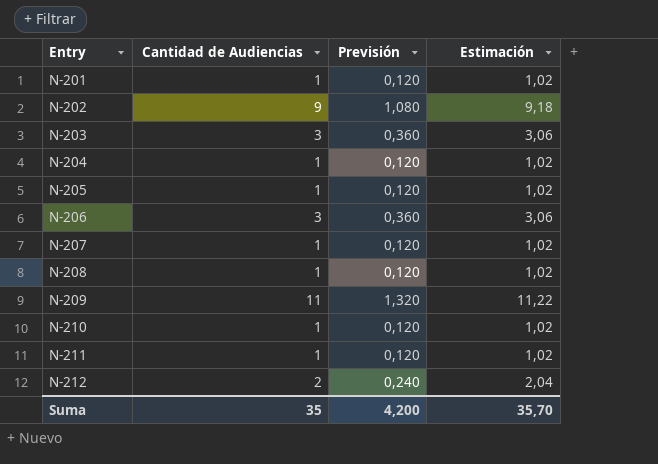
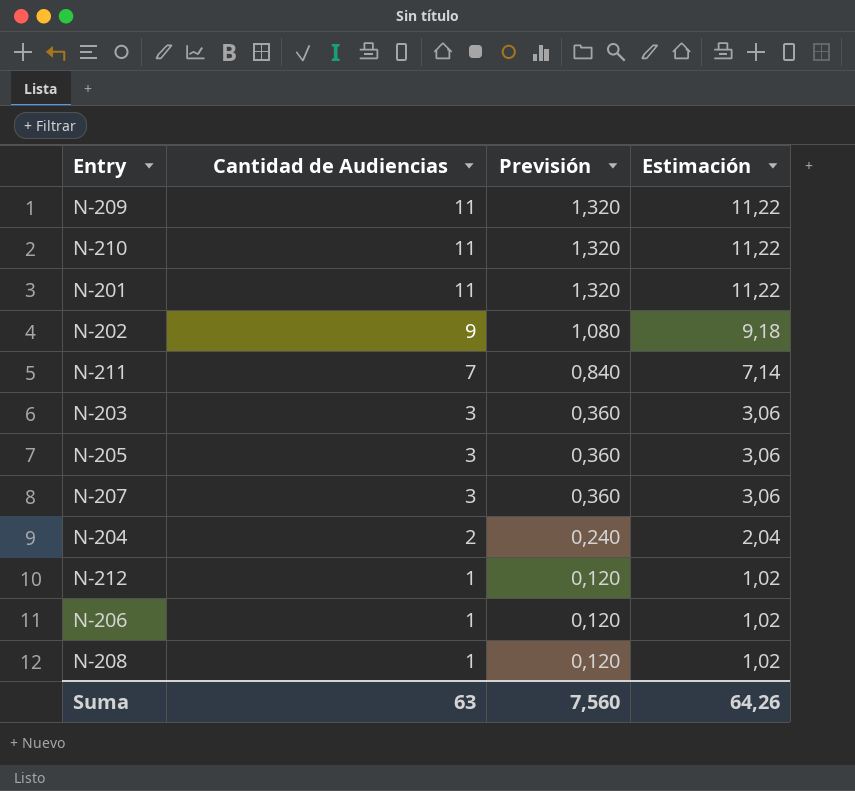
row order: Entry ascending -> Cantidad de Audiencias descending
N-210 | Cantidad de Audiencias: 1 -> 11
N-210 | Previsión: 0,120 -> 1,320
N-210 | Estimación: 1,02 -> 11,22
N-201 | Cantidad de Audiencias: 1 -> 11
N-201 | Previsión: 0,120 -> 1,320
N-201 | Estimación: 1,02 -> 11,22
N-211 | Cantidad de Audiencias: 1 -> 7
N-211 | Previsión: 0,120 -> 0,840
N-211 | Estimación: 1,02 -> 7,14
N-205 | Cantidad de Audiencias: 1 -> 3
N-205 | Previsión: 0,120 -> 0,360
N-205 | Estimación: 1,02 -> 3,06
N-207 | Cantidad de Audiencias: 1 -> 3
N-207 | Previsión: 0,120 -> 0,360
N-207 | Estimación: 1,02 -> 3,06
N-204 | Cantidad de Audiencias: 1 -> 2
N-204 | Previsión: 0,120 -> 0,240
N-204 | Estimación: 1,02 -> 2,04
N-212 | Cantidad de Audiencias: 2 -> 1
N-212 | Previsión: 0,240 -> 0,120
N-212 | Estimación: 2,04 -> 1,02
N-206 | Cantidad de Audiencias: 3 -> 1
N-206 | Previsión: 0,360 -> 0,120
N-206 | Estimación: 3,06 -> 1,02
Suma | Cantidad de Audiencias: 35 -> 63
Suma | Previsión: 4,200 -> 7,560
Suma | Estimación: 35,70 -> 64,26

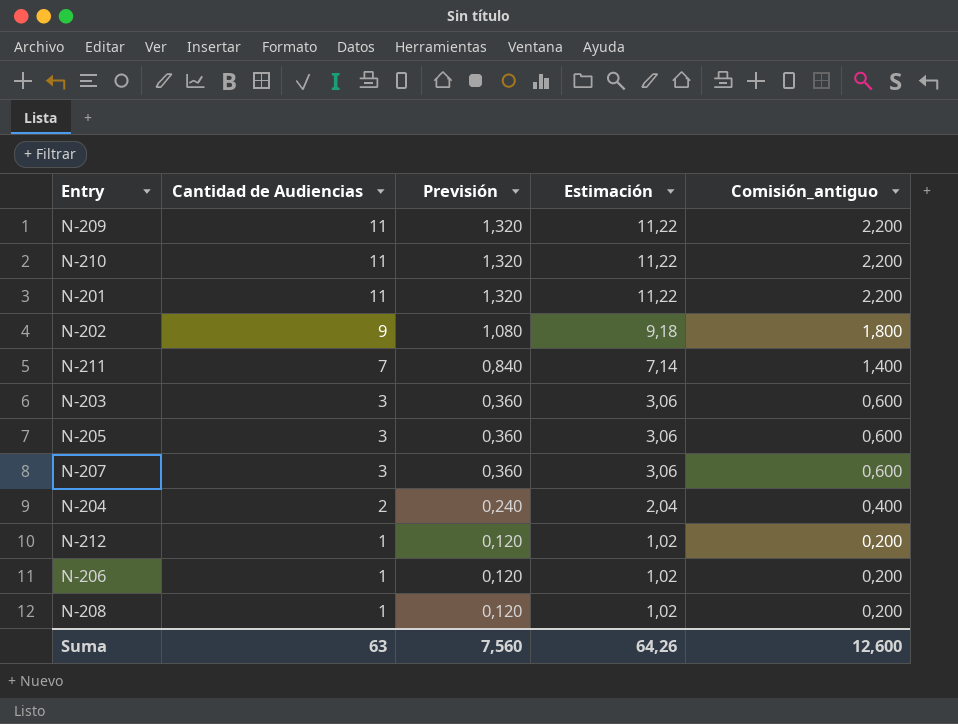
column Comisión_antiguo | formula: none -> [Cantidad de Audiencias] * 0,2

